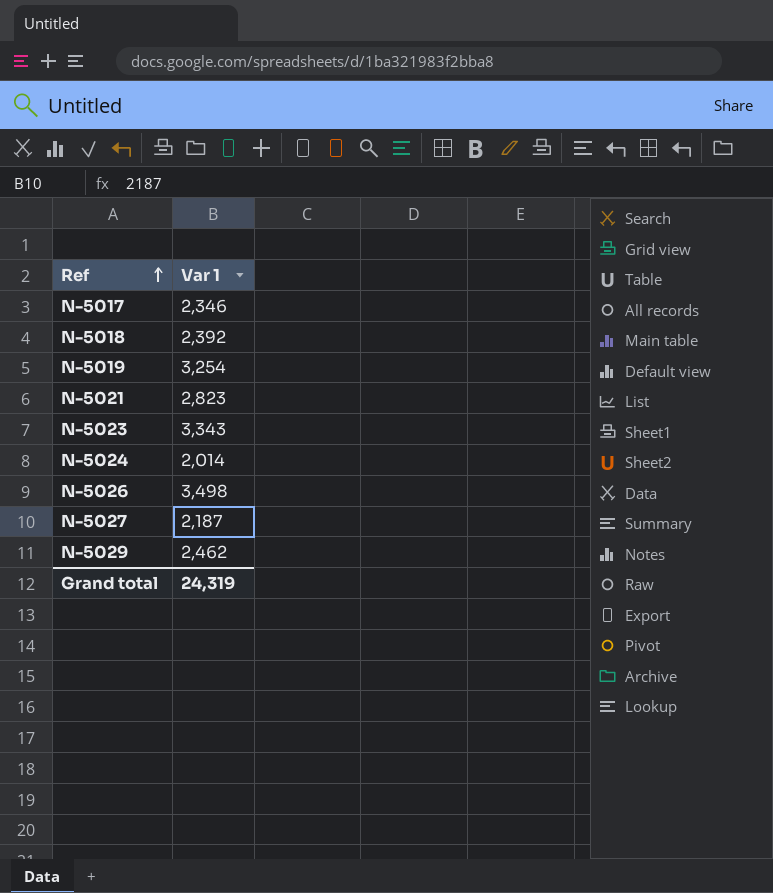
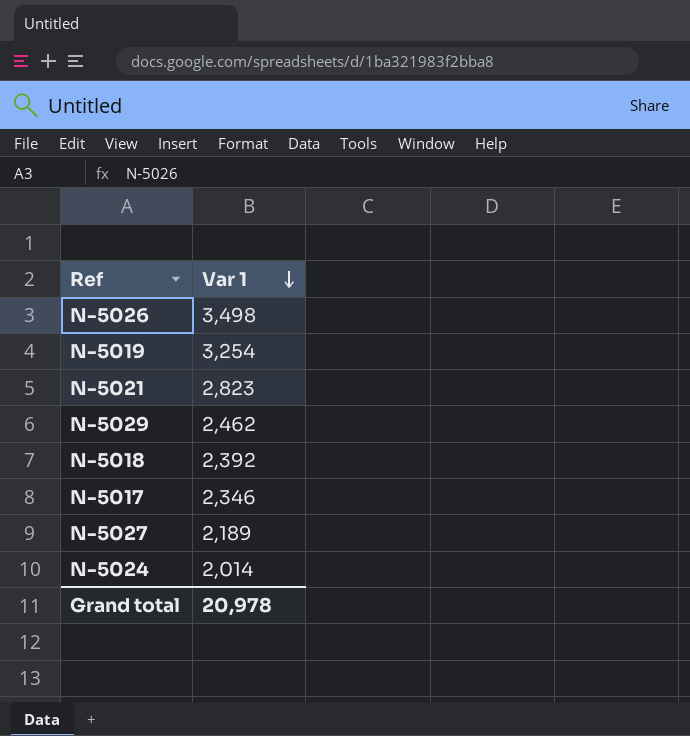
row order: Ref ascending -> Var 1 descending
row N-5023: 3,343 -> none
N-5027 | Var 1: 2,187 -> 2,189
Grand total | Var 1: 24,319 -> 20,978

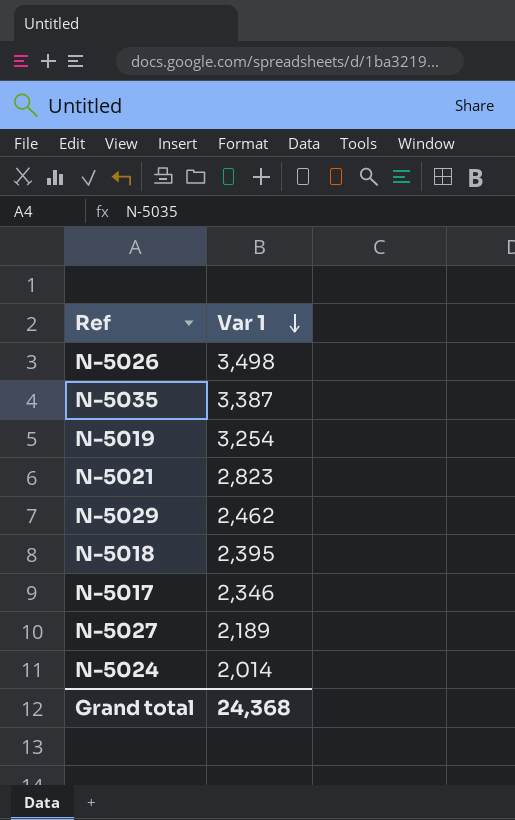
row N-5035: none -> 3,387
N-5018 | Var 1: 2,392 -> 2,395
Grand total | Var 1: 20,978 -> 24,368

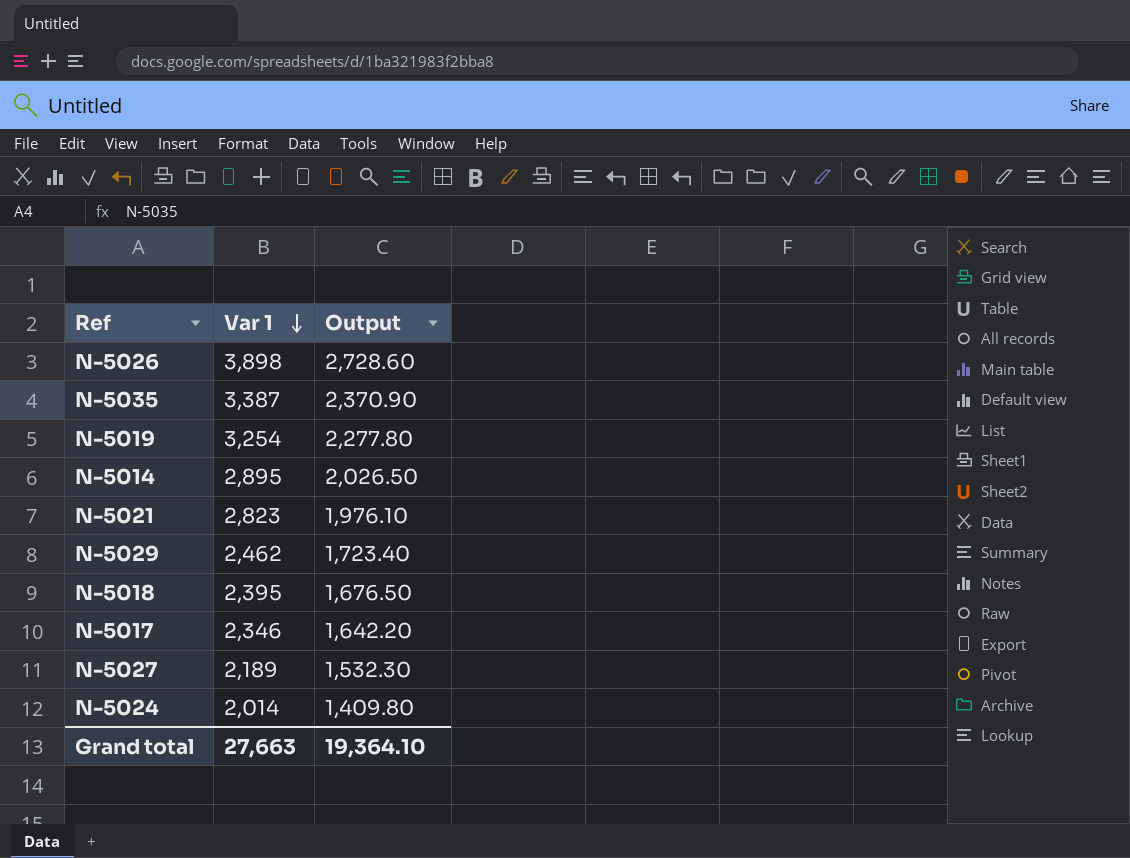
column Output | formula: none -> [Var 1] * 0.7
N-5026 | Var 1: 3,498 -> 3,898
row N-5014: none -> 2,895 | 2,026.50
Grand total | Var 1: 24,368 -> 27,663

